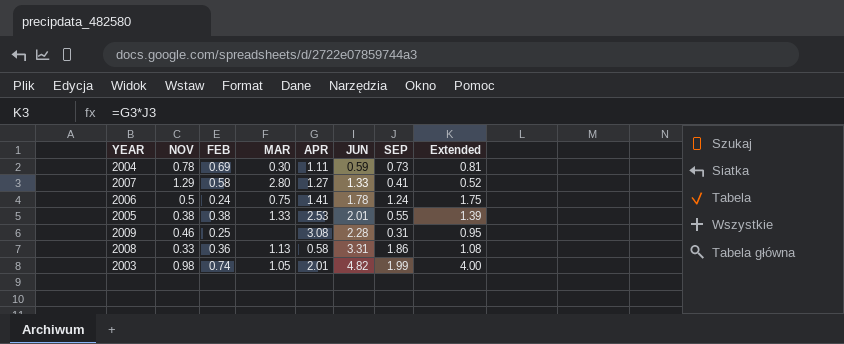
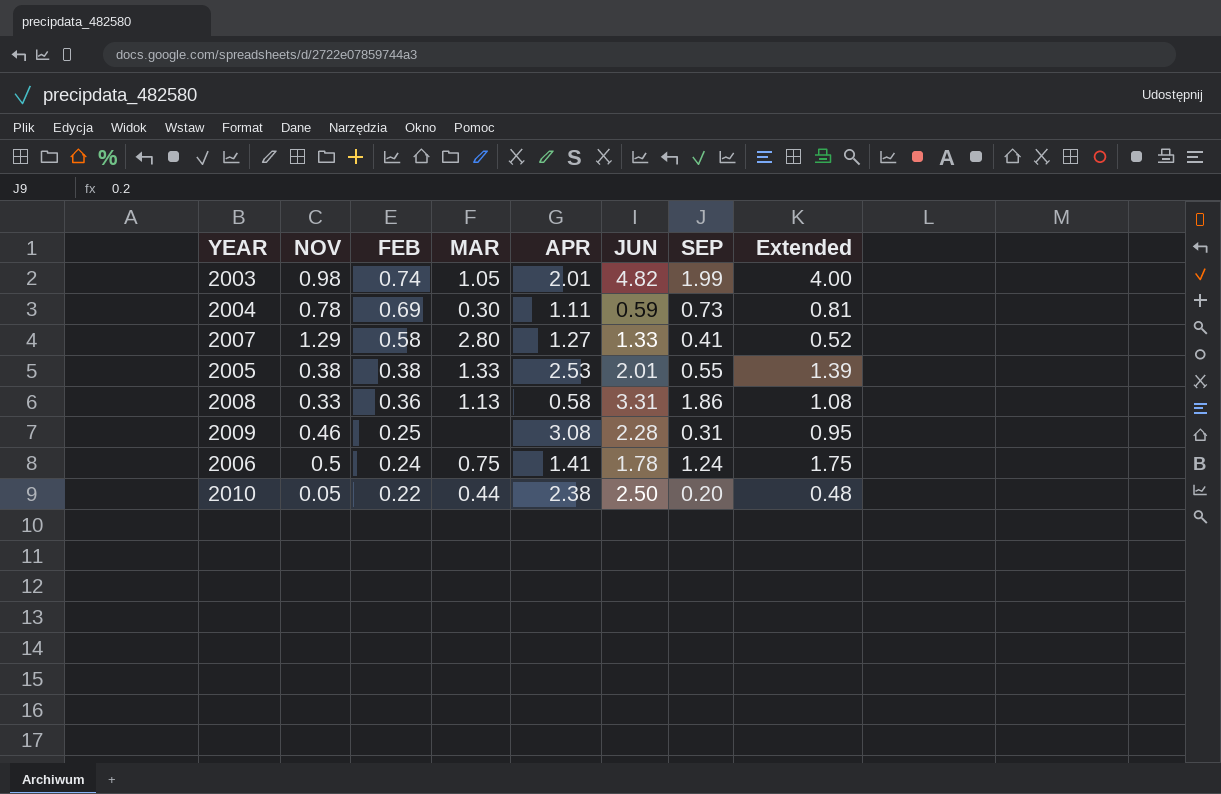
row order: JUN ascending -> FEB descending
row 2010: none -> 0.05 | 0.22 | 0.44 | 2.38 | 2.50 | 0.20 | 0.48

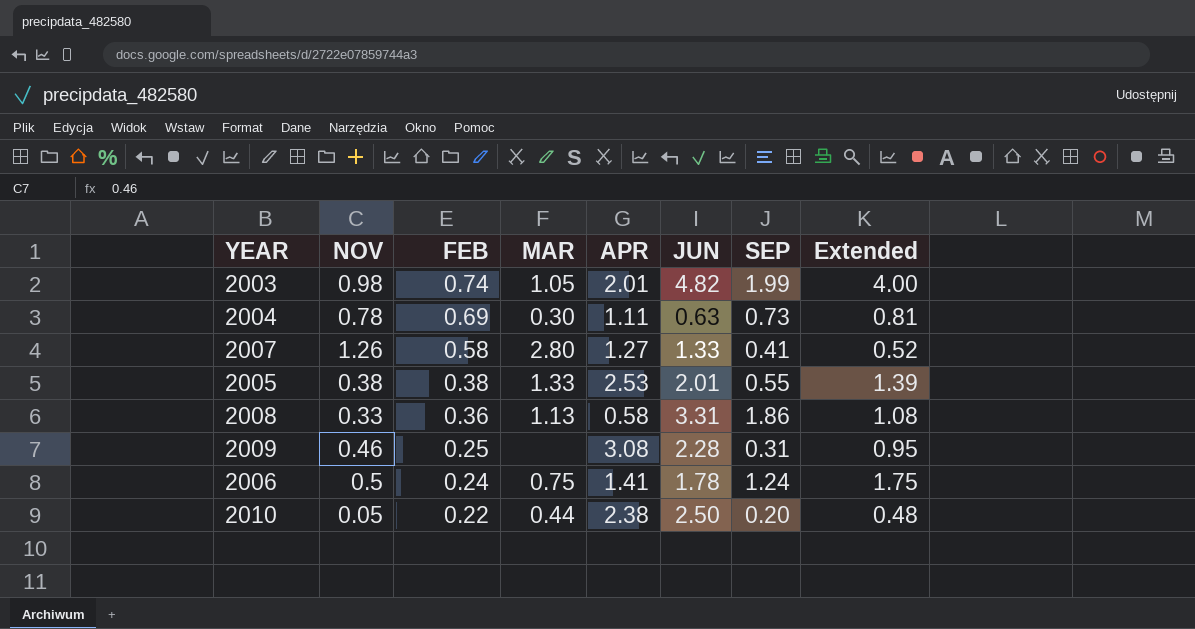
2004 | JUN: 0.59 -> 0.63
2007 | NOV: 1.29 -> 1.26

